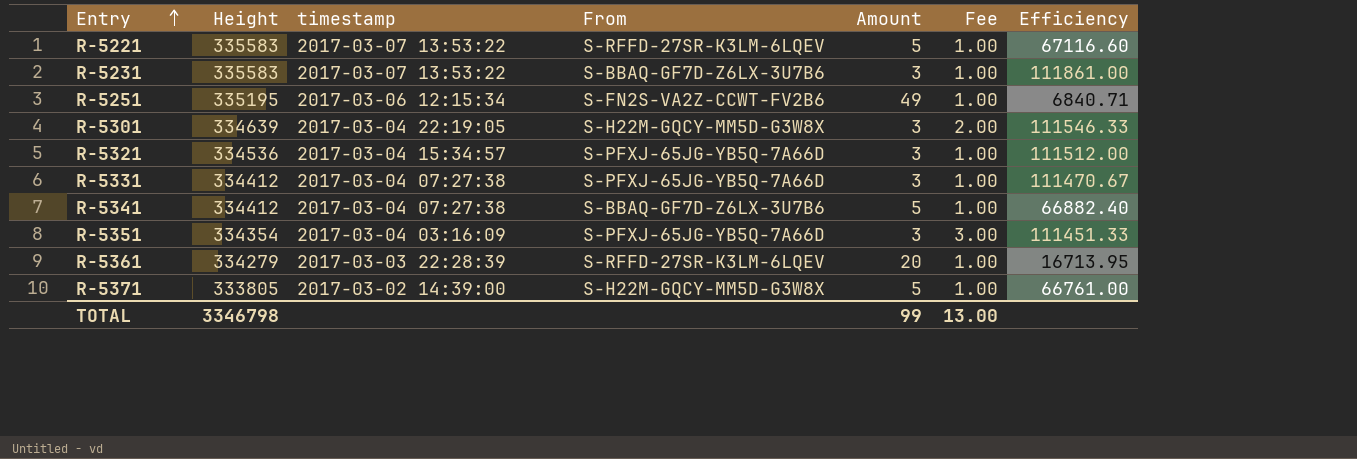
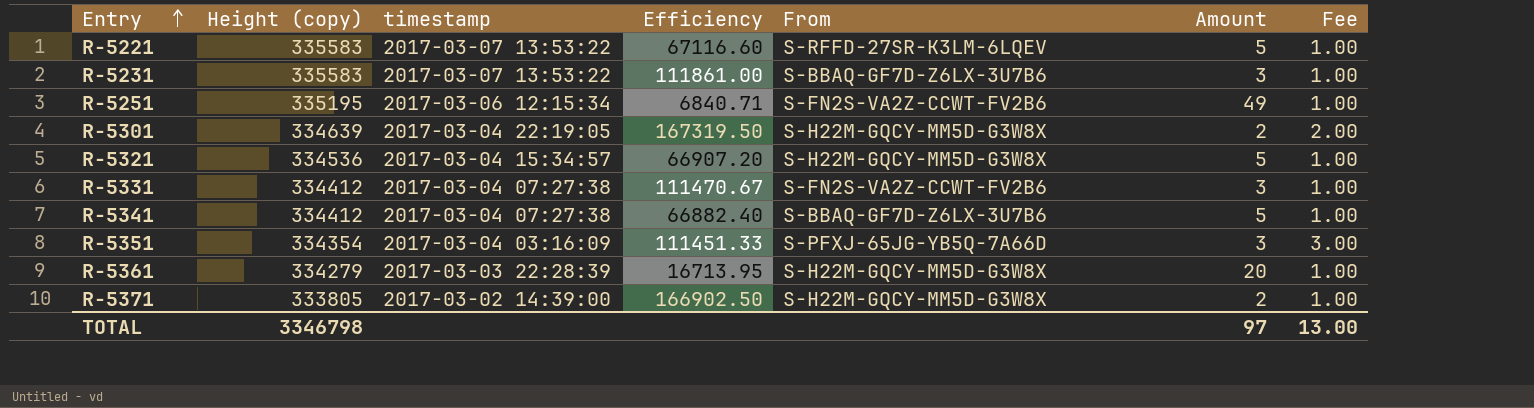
column name: Height -> Height (copy)
column Efficiency | position: 7 -> 4
R-5301 | Efficiency: 111546.33 -> 167319.50
R-5301 | Amount: 3 -> 2
R-5321 | Efficiency: 111512.00 -> 66907.20
R-5321 | From: S-PFXJ-65JG-YB5Q-7A66D -> S-H22M-GQCY-MM5D-G3W8X
R-5321 | Amount: 3 -> 5
R-5331 | From: S-PFXJ-65JG-YB5Q-7A66D -> S-FN2S-VA2Z-CCWT-FV2B6
R-5361 | From: S-RFFD-27SR-K3LM-6LQEV -> S-H22M-GQCY-MM5D-G3W8X
R-5371 | Efficiency: 66761.00 -> 166902.50
R-5371 | Amount: 5 -> 2
TOTAL | Amount: 99 -> 97

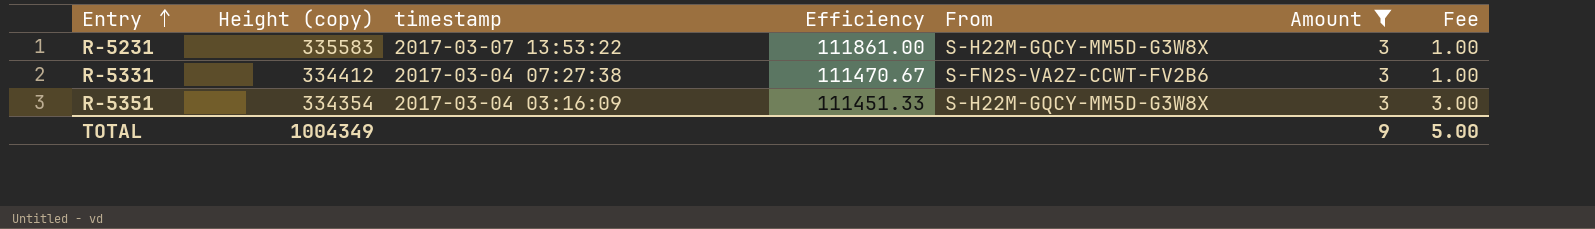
filter: none -> Amount = 3
R-5231 | From: S-BBAQ-GF7D-Z6LX-3U7B6 -> S-H22M-GQCY-MM5D-G3W8X
R-5351 | From: S-PFXJ-65JG-YB5Q-7A66D -> S-H22M-GQCY-MM5D-G3W8X
TOTAL | Height (copy): 3346798 -> 1004349
TOTAL | Amount: 97 -> 9
TOTAL | Fee: 13.00 -> 5.00

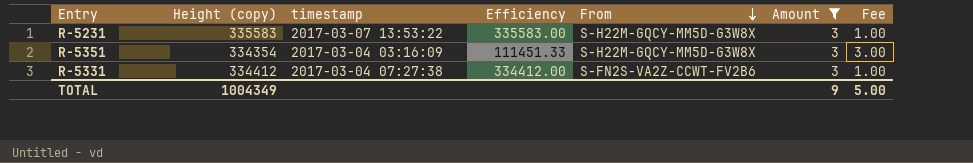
row order: Entry ascending -> From descending
column Efficiency | formula: [Height (copy)] / [Amount] -> [Height (copy)] / [Fee]

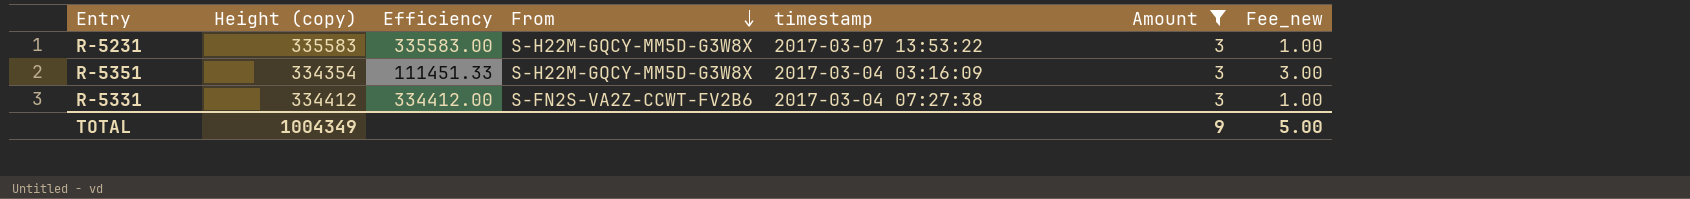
column timestamp | position: 3 -> 5
column name: Fee -> Fee_new

